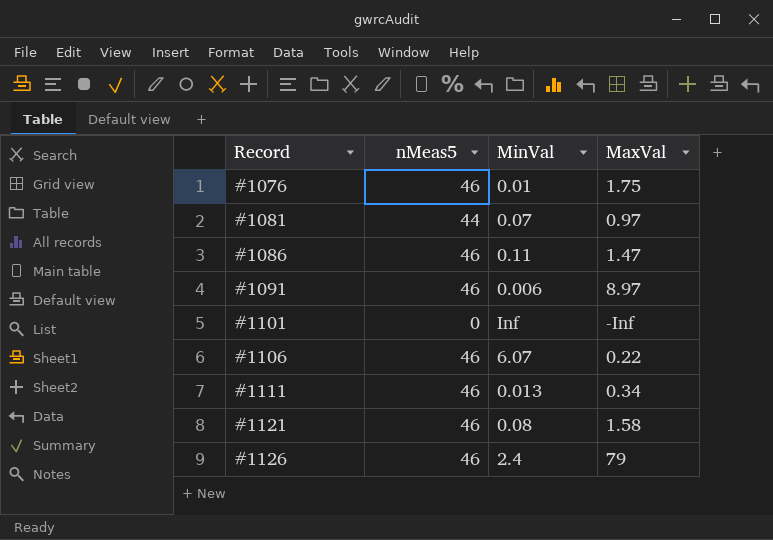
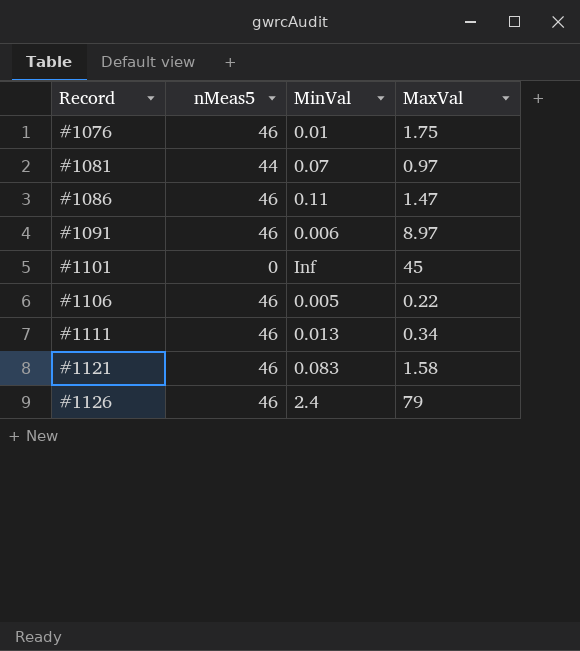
#1101 | MaxVal: -Inf -> 45
#1106 | MinVal: 6.07 -> 0.005
#1121 | MinVal: 0.08 -> 0.083

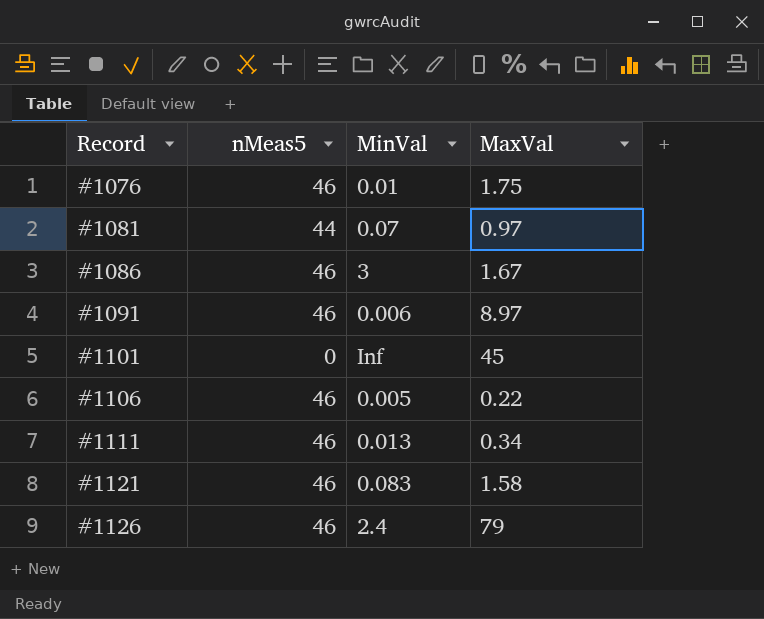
#1086 | MinVal: 0.11 -> 3
#1086 | MaxVal: 1.47 -> 1.67

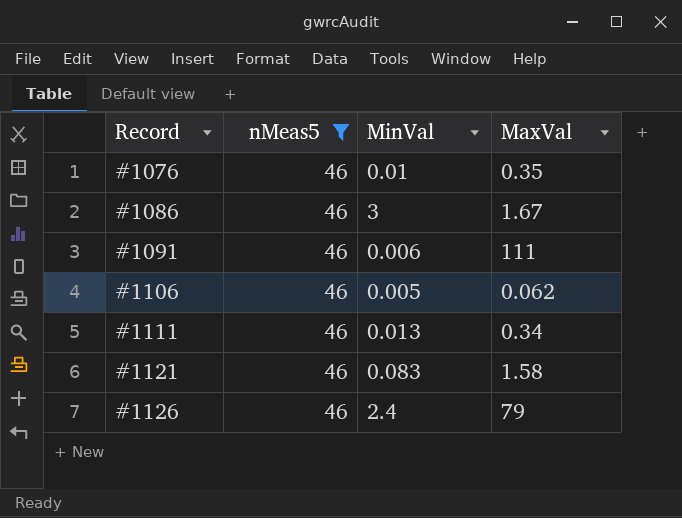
filter: none -> nMeas5 = 46
#1076 | MaxVal: 1.75 -> 0.35
#1091 | MaxVal: 8.97 -> 111
#1106 | MaxVal: 0.22 -> 0.062

